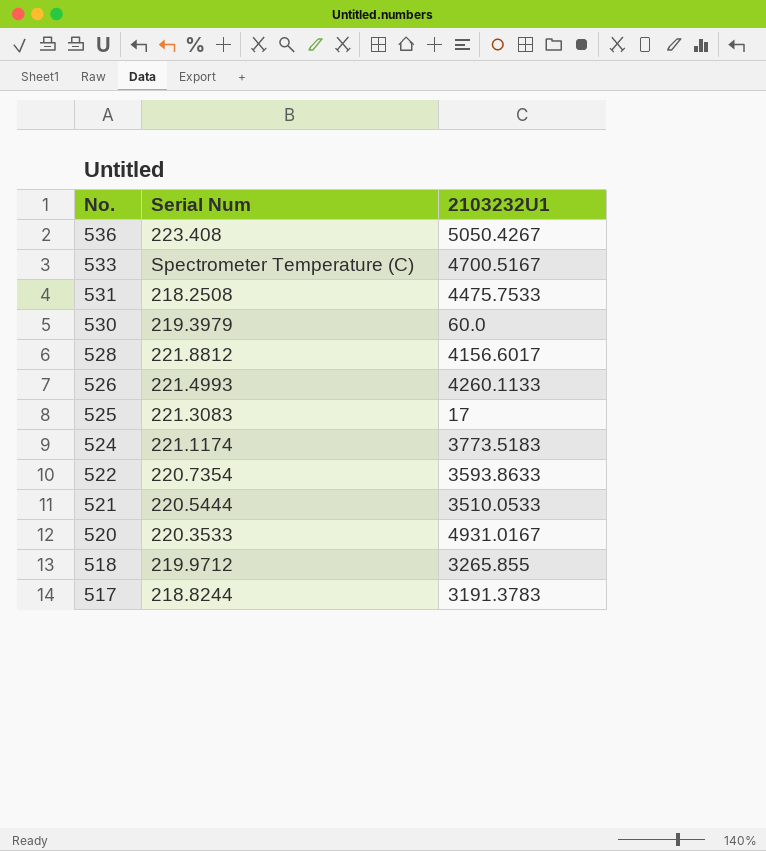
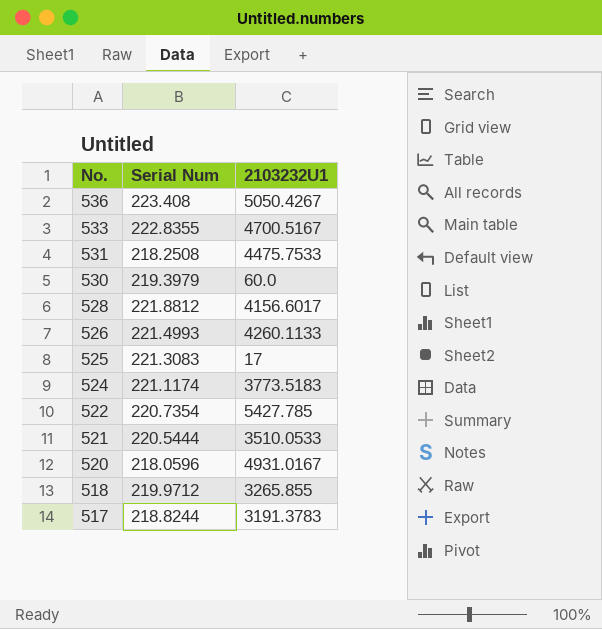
533 | Serial Num: Spectrometer Temperature (C) -> 222.8355
522 | 2103232U1: 3593.8633 -> 5427.785
520 | Serial Num: 220.3533 -> 218.0596

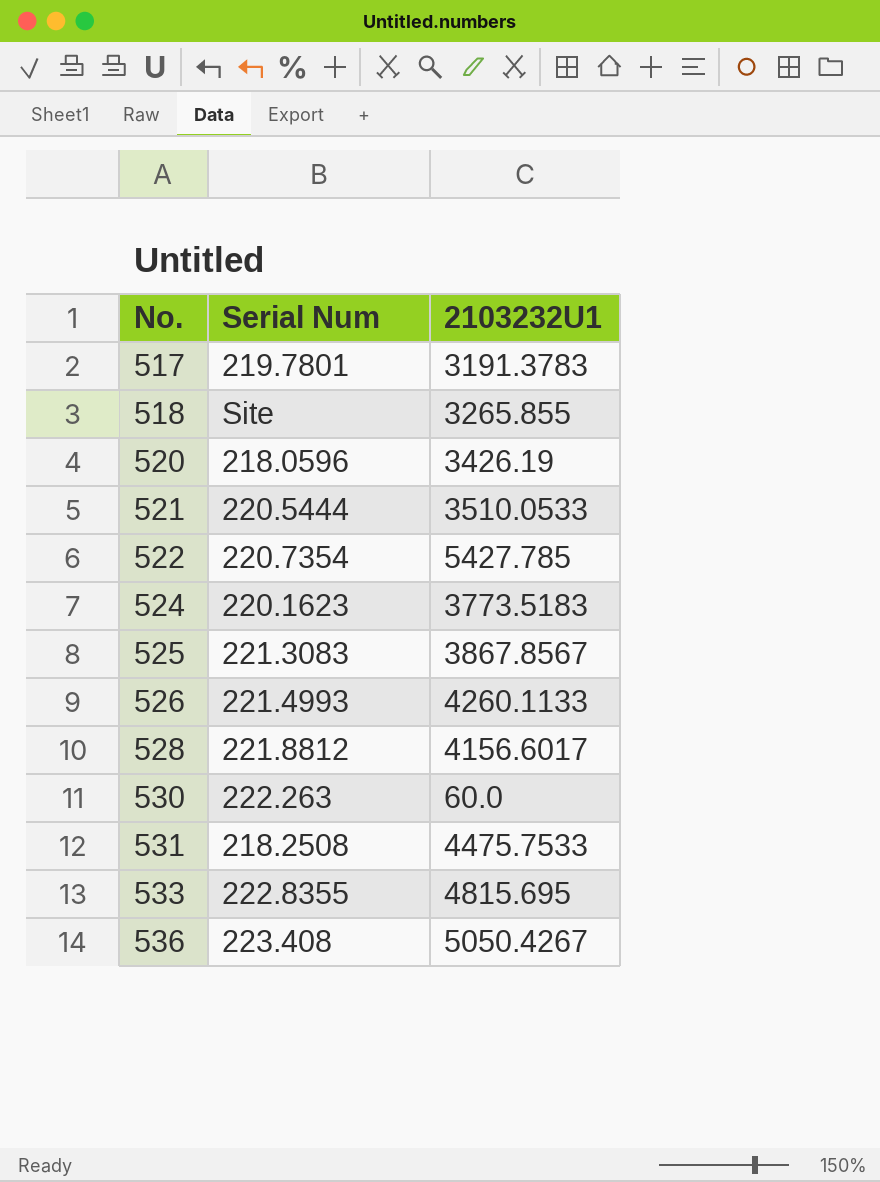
row order: No. descending -> No. ascending
517 | Serial Num: 218.8244 -> 219.7801
518 | Serial Num: 219.9712 -> Site
520 | 2103232U1: 4931.0167 -> 3426.19
524 | Serial Num: 221.1174 -> 220.1623
525 | 2103232U1: 17 -> 3867.8567
530 | Serial Num: 219.3979 -> 222.263
533 | 2103232U1: 4700.5167 -> 4815.695

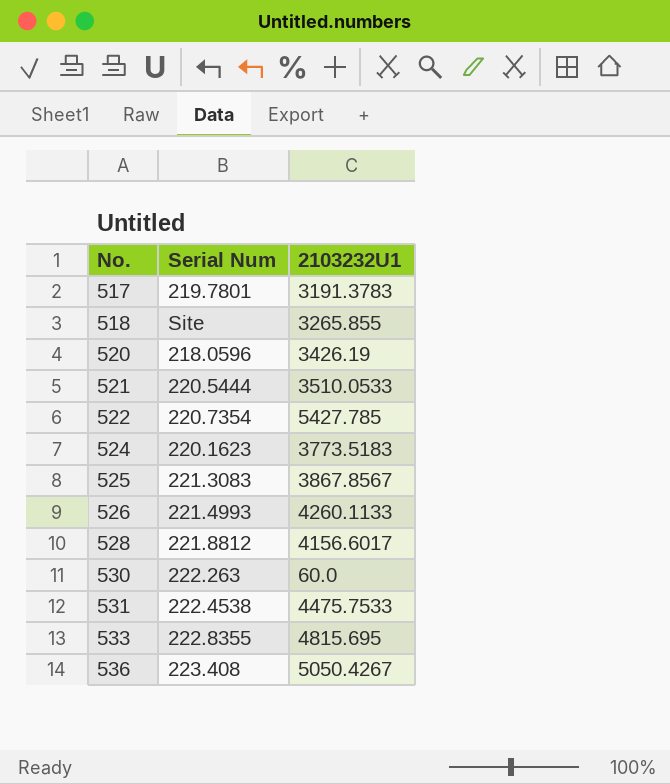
531 | Serial Num: 218.2508 -> 222.4538

